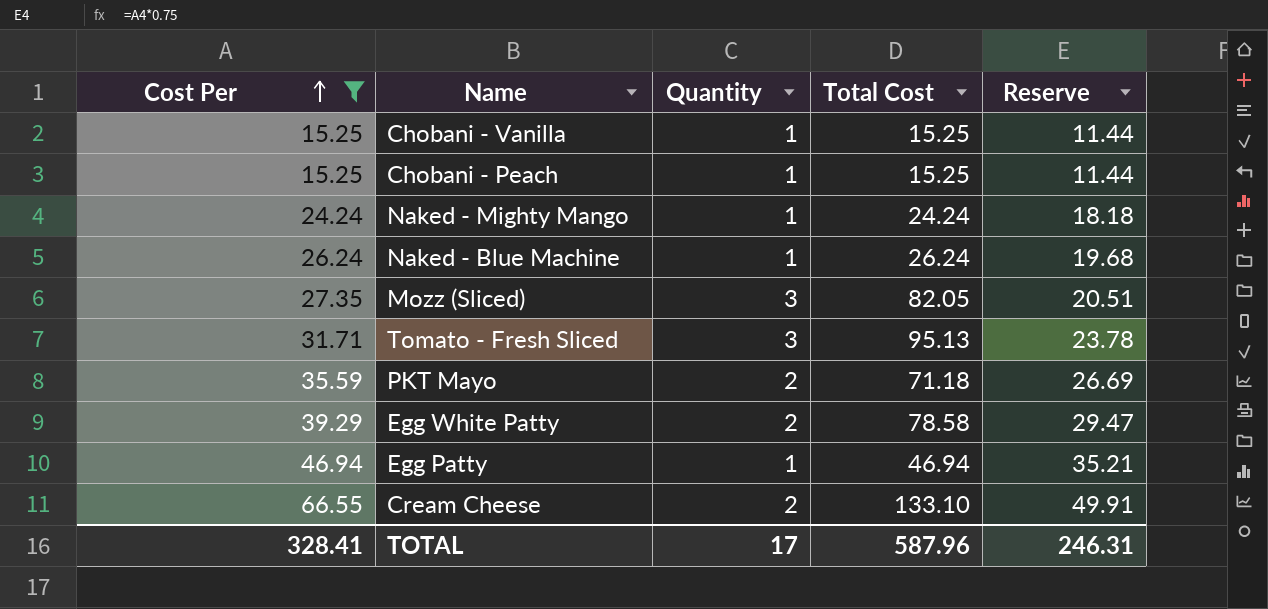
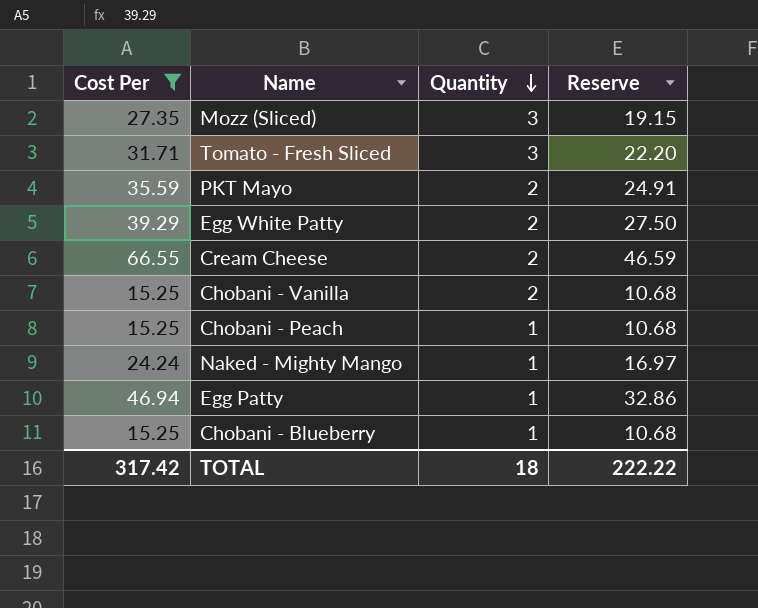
row order: Cost Per ascending -> Quantity descending
column Total Cost | formula: [Cost Per] * [Quantity] -> none
column Reserve | formula: [Cost Per] * 0.75 -> [Cost Per] * 0.7
row Naked - Blue Machine: 26.24 | 1 | 26.24 | 19.68 -> none
Chobani - Vanilla | Quantity: 1 -> 2
row Chobani - Blueberry: none -> 15.25 | 1 | 10.68
TOTAL | Cost Per: 328.41 -> 317.42
TOTAL | Quantity: 17 -> 18
TOTAL | Reserve: 246.31 -> 222.22

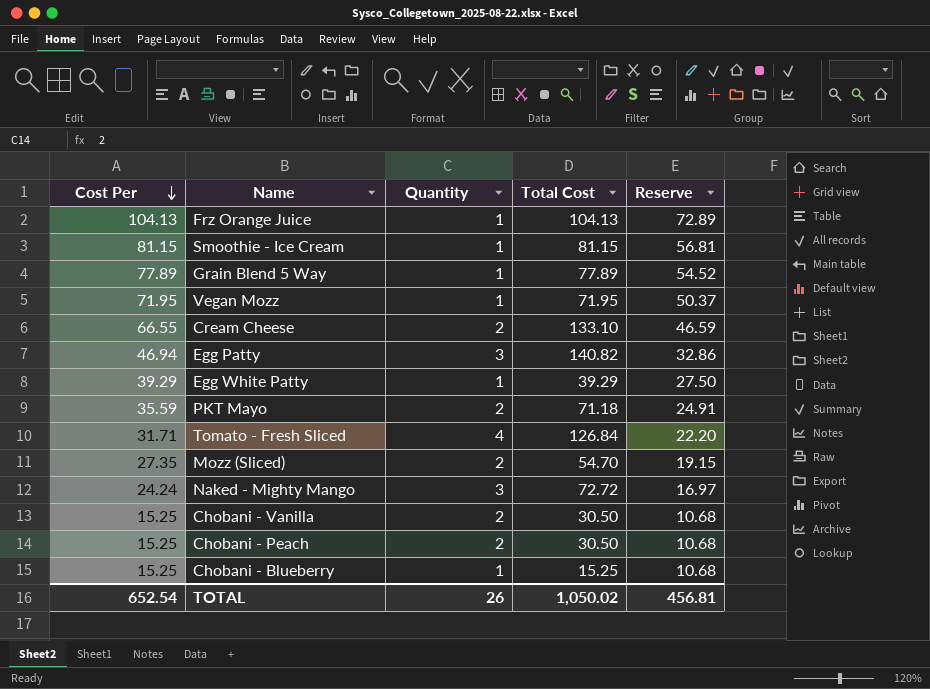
filter: Cost Per <= 66.55 -> none
row order: Quantity descending -> Cost Per descending
column Total Cost | formula: none -> [Cost Per] * [Quantity]
Egg Patty | Quantity: 1 -> 3
Egg White Patty | Quantity: 2 -> 1
Tomato - Fresh Sliced | Quantity: 3 -> 4
Mozz (Sliced) | Quantity: 3 -> 2
Naked - Mighty Mango | Quantity: 1 -> 3
Chobani - Peach | Quantity: 1 -> 2
TOTAL | Cost Per: 317.42 -> 652.54
TOTAL | Quantity: 18 -> 26
TOTAL | Reserve: 222.22 -> 456.81

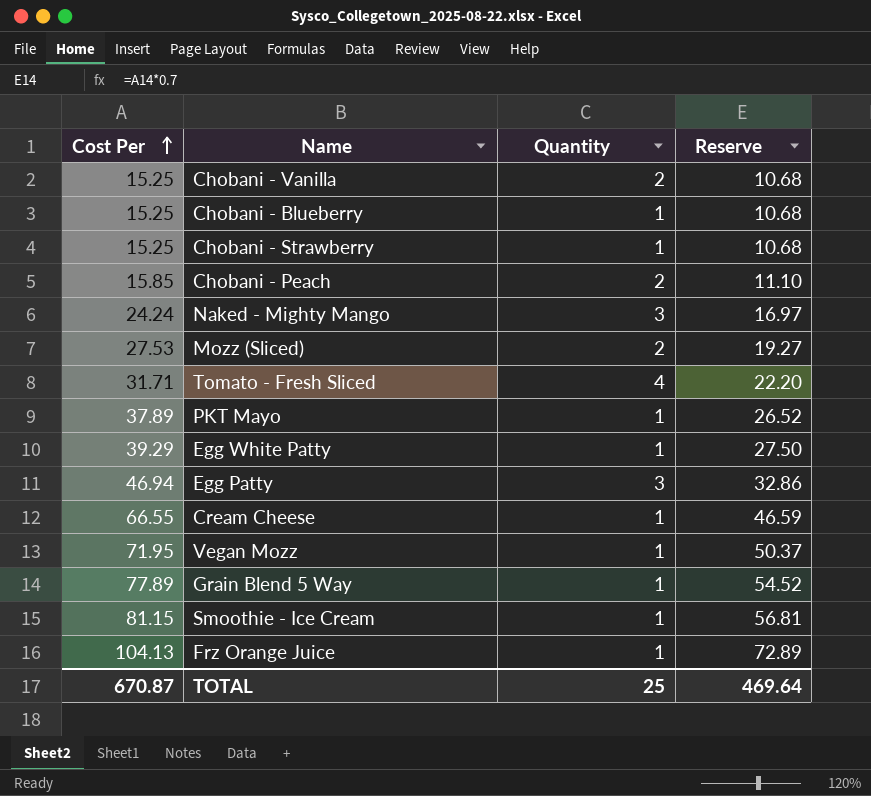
row order: Cost Per descending -> Cost Per ascending
column Total Cost | formula: [Cost Per] * [Quantity] -> none
row Chobani - Strawberry: none -> 15.25 | 1 | 10.68
Chobani - Peach | Cost Per: 15.25 -> 15.85
Chobani - Peach | Reserve: 10.68 -> 11.10
Mozz (Sliced) | Cost Per: 27.35 -> 27.53
Mozz (Sliced) | Reserve: 19.15 -> 19.27
PKT Mayo | Cost Per: 35.59 -> 37.89
PKT Mayo | Quantity: 2 -> 1
PKT Mayo | Reserve: 24.91 -> 26.52
Cream Cheese | Quantity: 2 -> 1
TOTAL | Cost Per: 652.54 -> 670.87
TOTAL | Quantity: 26 -> 25
TOTAL | Reserve: 456.81 -> 469.64

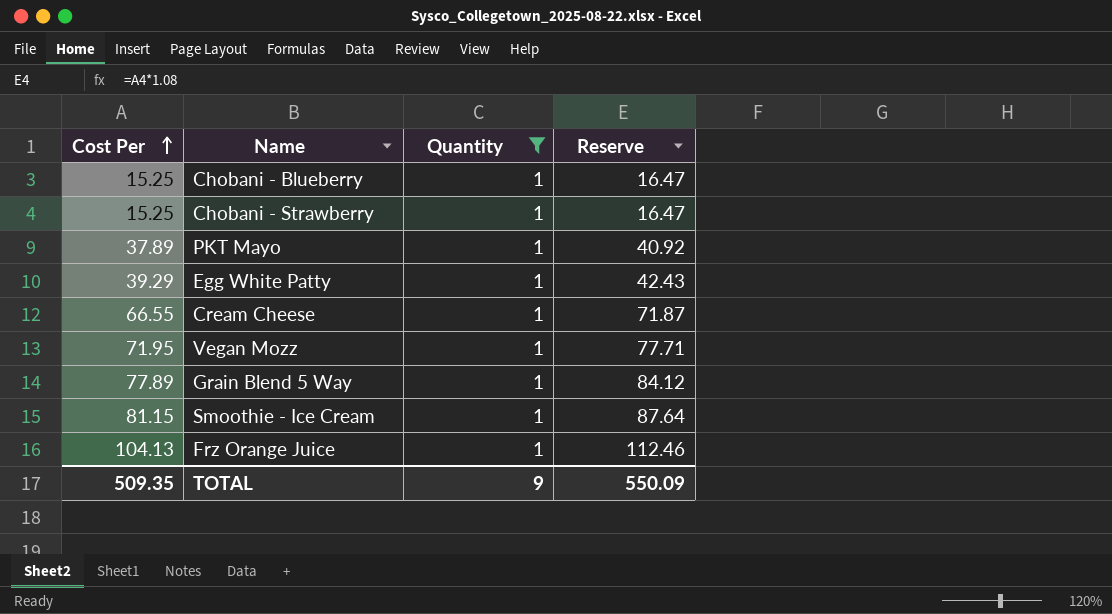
filter: none -> Quantity = 1
column Reserve | formula: [Cost Per] * 0.7 -> [Cost Per] * 1.08
TOTAL | Cost Per: 670.87 -> 509.35
TOTAL | Quantity: 25 -> 9
TOTAL | Reserve: 469.64 -> 550.09

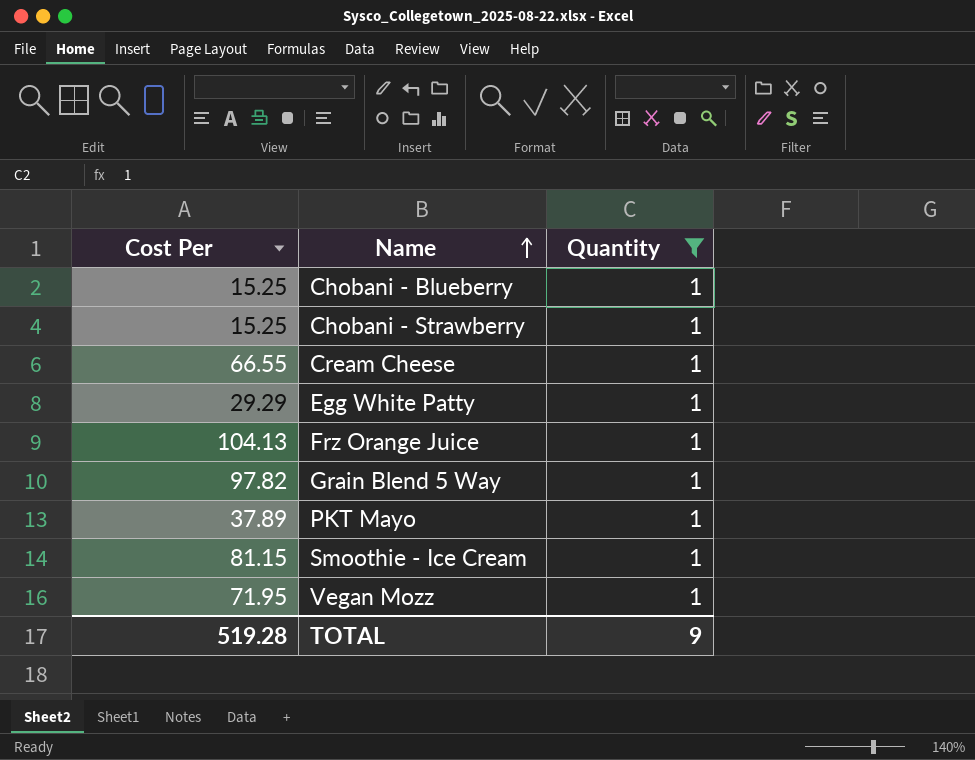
row order: Cost Per ascending -> Name ascending
column Reserve | formula: [Cost Per] * 1.08 -> none
Egg White Patty | Cost Per: 39.29 -> 29.29
Grain Blend 5 Way | Cost Per: 77.89 -> 97.82
TOTAL | Cost Per: 509.35 -> 519.28

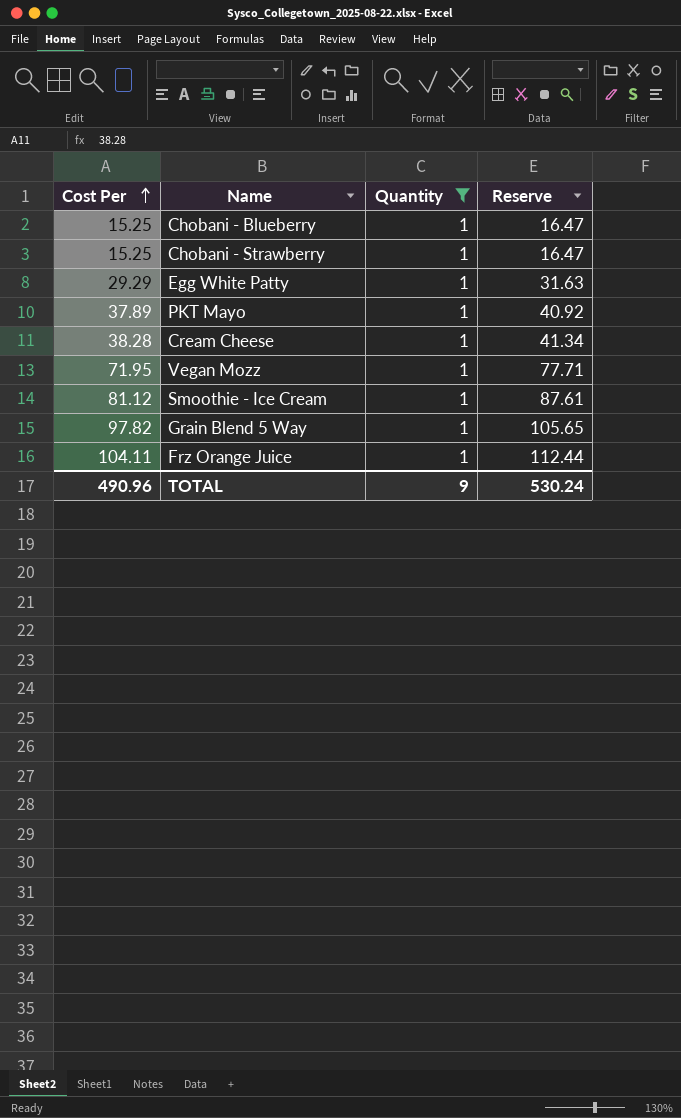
row order: Name ascending -> Cost Per ascending
column Reserve | formula: none -> [Cost Per] * 1.08
Cream Cheese | Cost Per: 66.55 -> 38.28
Smoothie - Ice Cream | Cost Per: 81.15 -> 81.12
Frz Orange Juice | Cost Per: 104.13 -> 104.11
TOTAL | Cost Per: 519.28 -> 490.96

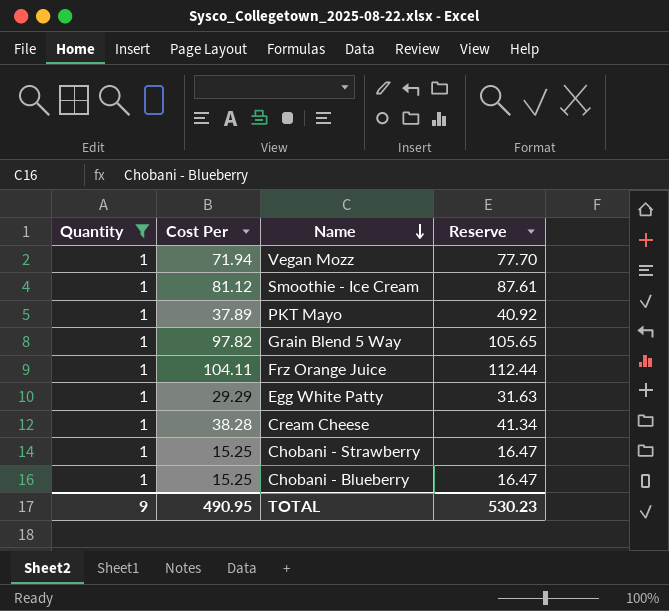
row order: Cost Per ascending -> Name descending
column Quantity | position: 3 -> 1
Vegan Mozz | Cost Per: 71.95 -> 71.94
Vegan Mozz | Reserve: 77.71 -> 77.70
TOTAL | Cost Per: 490.96 -> 490.95
TOTAL | Reserve: 530.24 -> 530.23

